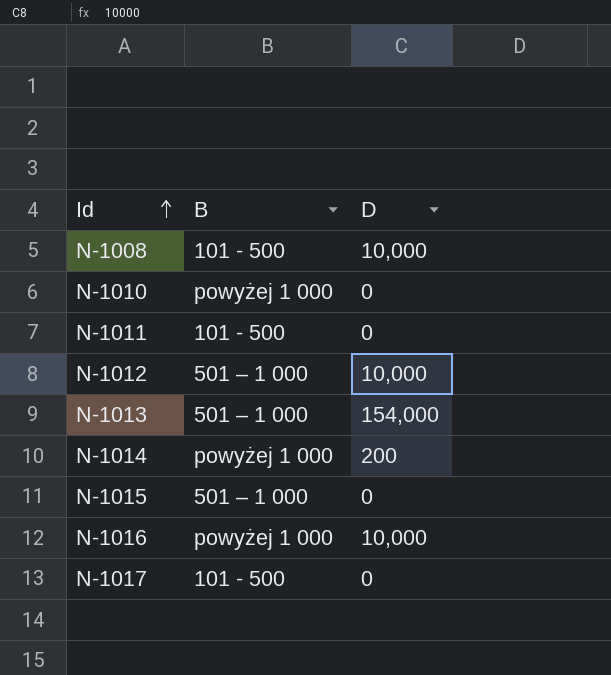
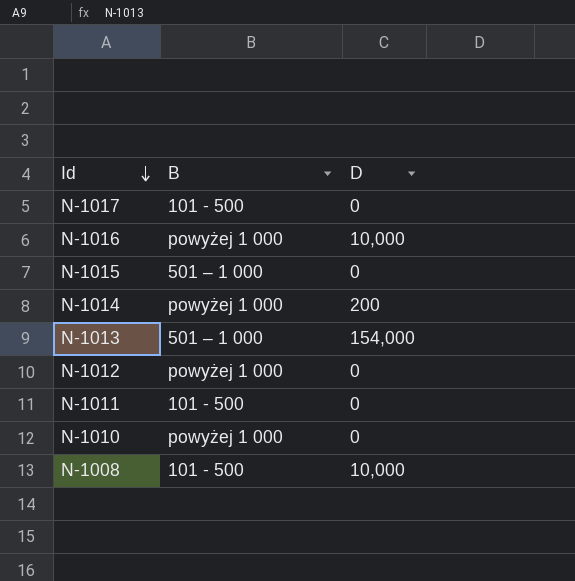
row order: Id ascending -> Id descending
N-1012 | B: 501 – 1 000 -> powyżej 1 000
N-1012 | D: 10,000 -> 0

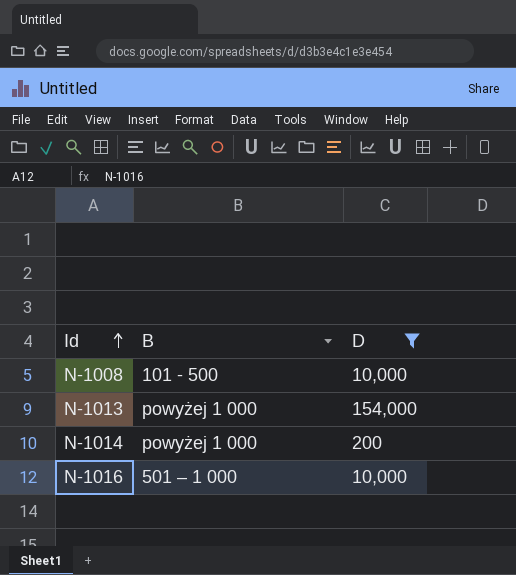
filter: none -> D != 0
row order: Id descending -> Id ascending
N-1013 | B: 501 – 1 000 -> powyżej 1 000
N-1016 | B: powyżej 1 000 -> 501 – 1 000

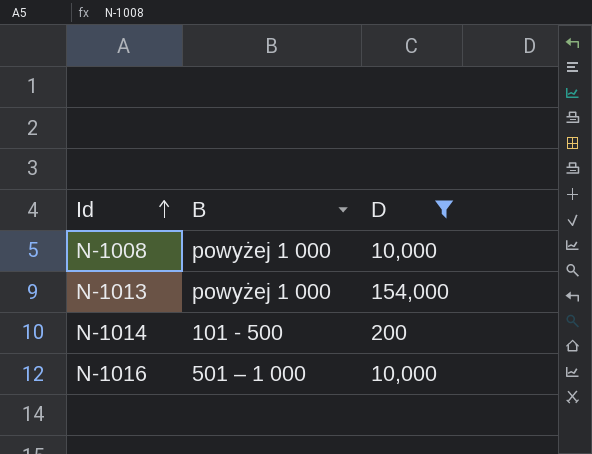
N-1008 | B: 101 - 500 -> powyżej 1 000
N-1014 | B: powyżej 1 000 -> 101 - 500

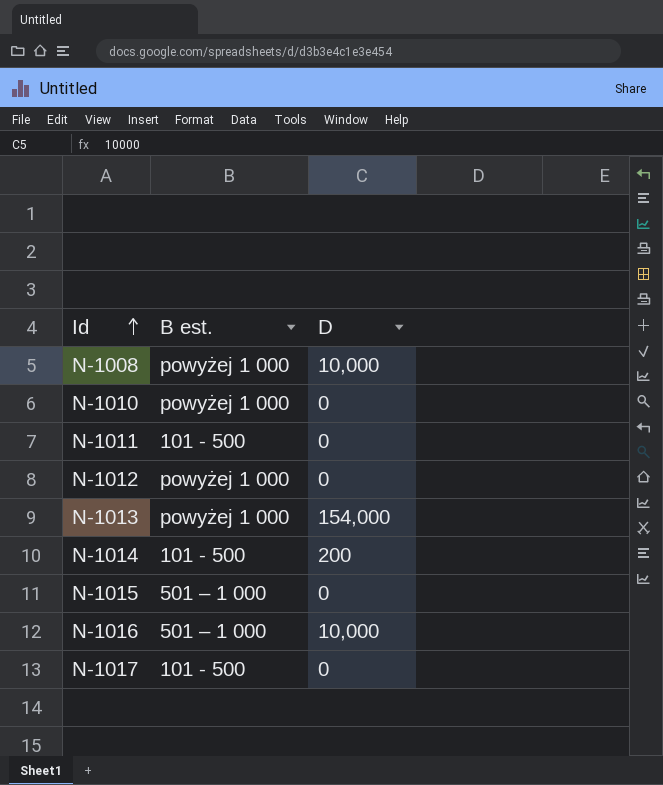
filter: D != 0 -> none
column name: B -> B est.

